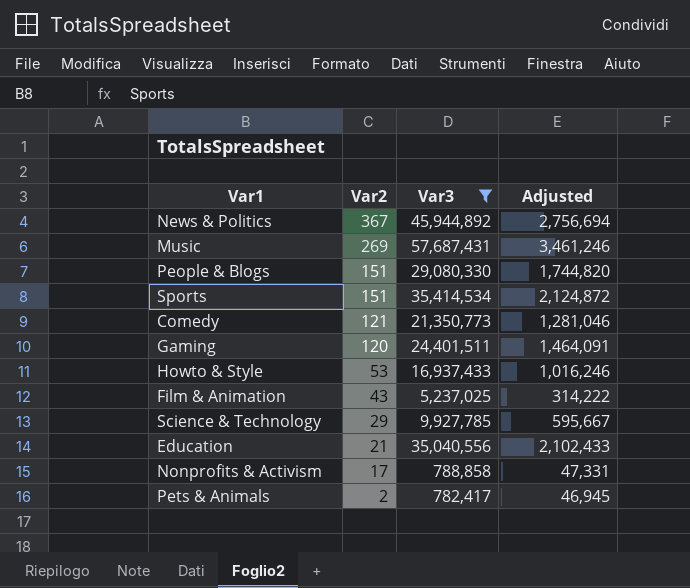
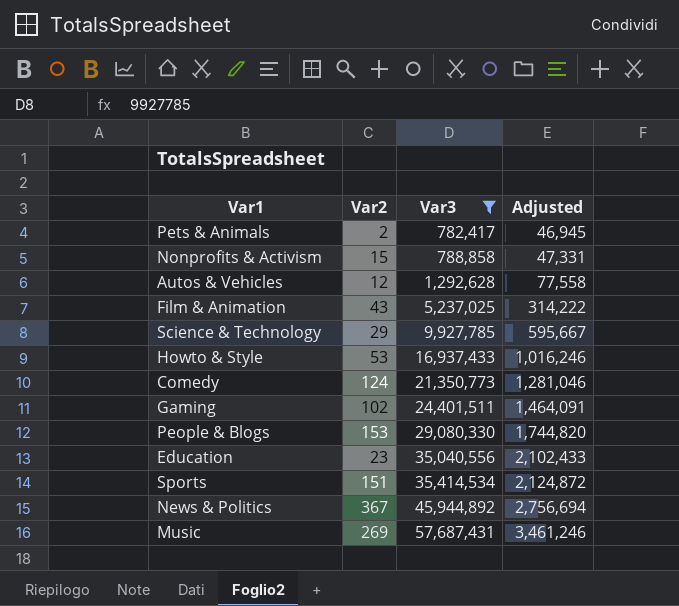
row order: Var2 descending -> Var3 ascending
Nonprofits & Activism | Var2: 17 -> 15
row Autos & Vehicles: none -> 12 | 1,292,628 | 77,558
Comedy | Var2: 121 -> 124
Gaming | Var2: 120 -> 102
People & Blogs | Var2: 151 -> 153
Education | Var2: 21 -> 23

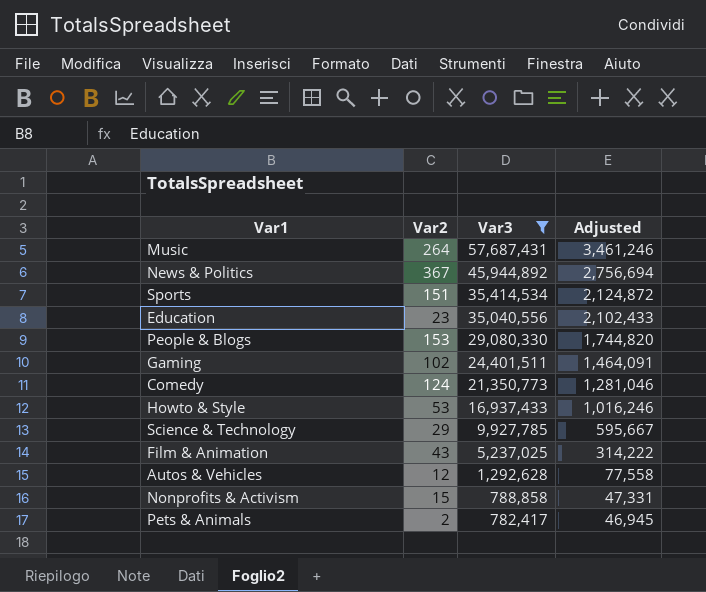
row order: Var3 ascending -> Var3 descending
Music | Var2: 269 -> 264

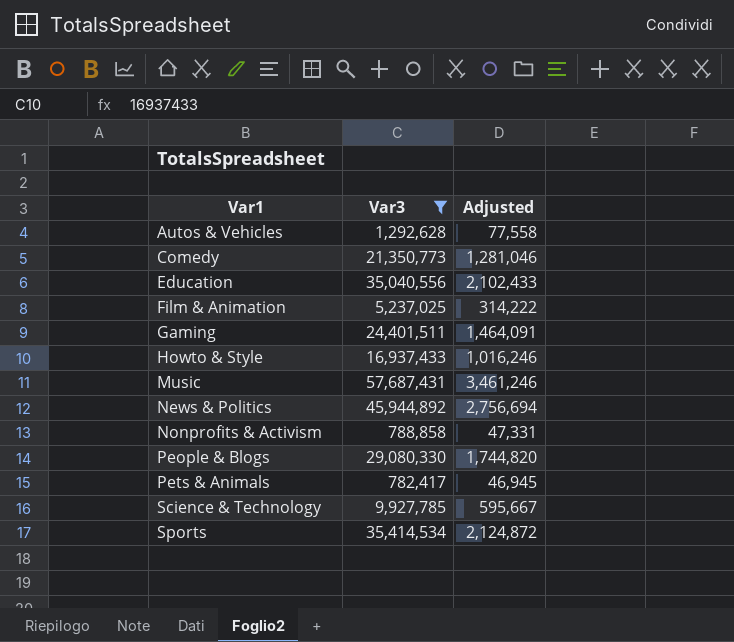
row order: Var3 descending -> Var1 ascending
column Var2 | position: 2 -> none

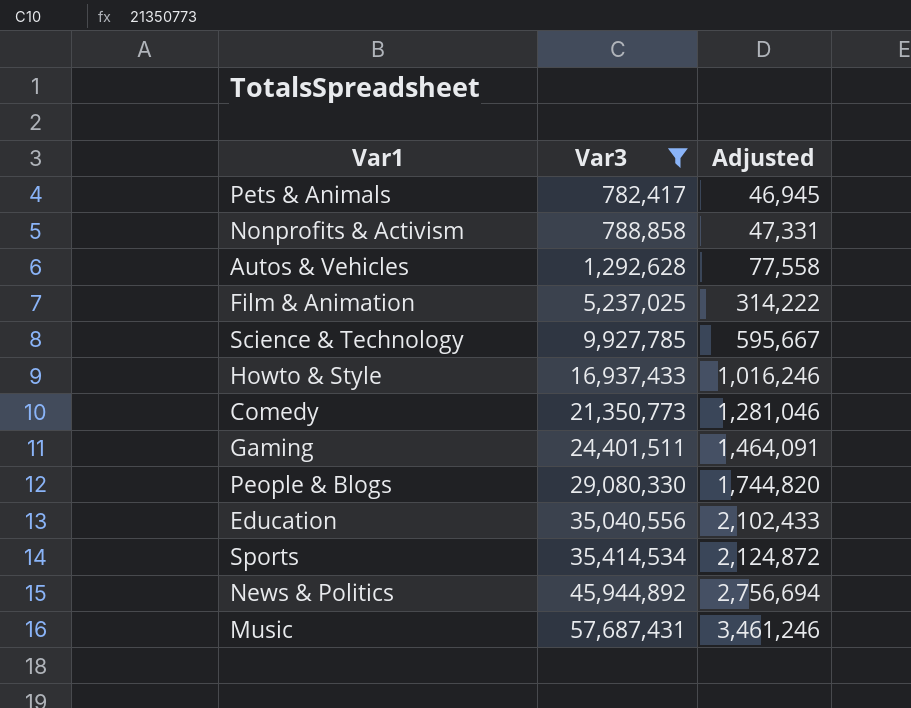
row order: Var1 ascending -> Var3 ascending

